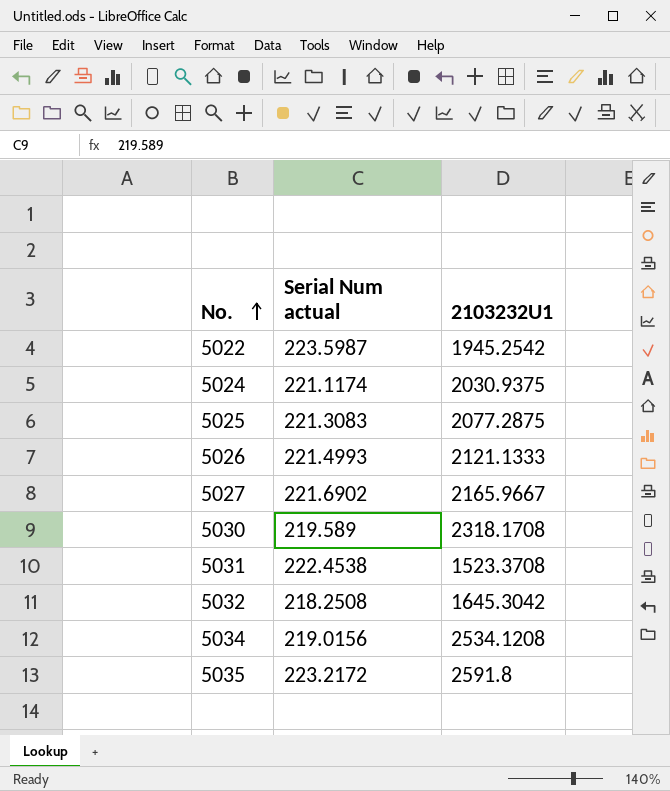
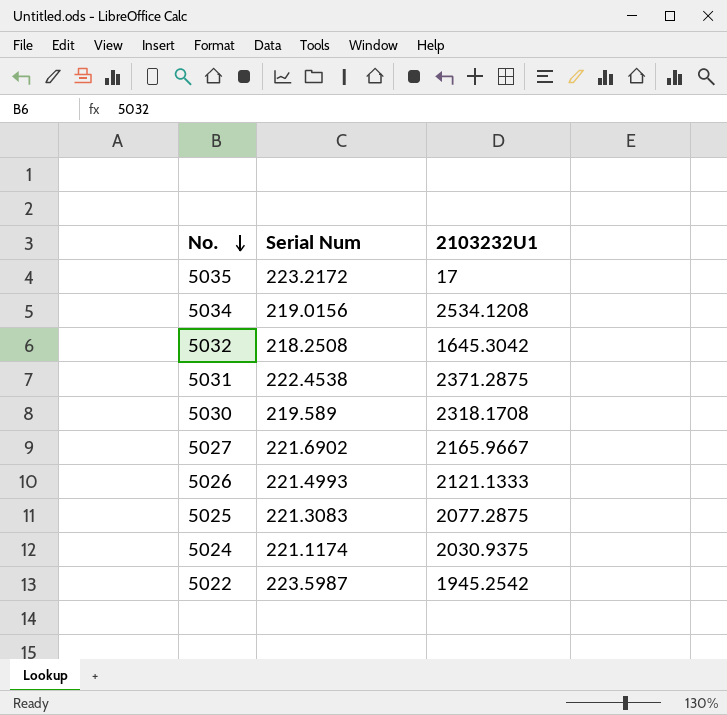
row order: No. ascending -> No. descending
column name: Serial Num actual -> Serial Num
5035 | 2103232U1: 2591.8 -> 17
5031 | 2103232U1: 1523.3708 -> 2371.2875

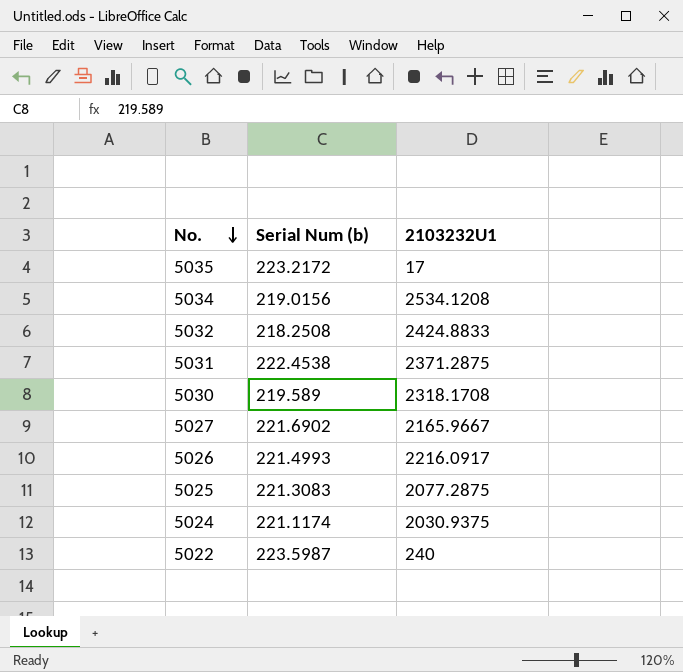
column name: Serial Num -> Serial Num (b)
5032 | 2103232U1: 1645.3042 -> 2424.8833
5026 | 2103232U1: 2121.1333 -> 2216.0917
5022 | 2103232U1: 1945.2542 -> 240

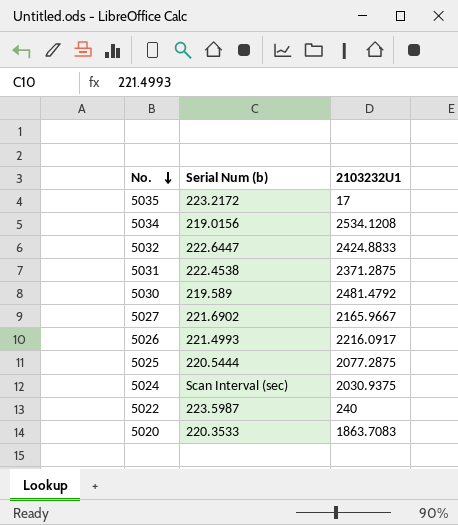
5032 | Serial Num (b): 218.2508 -> 222.6447
5030 | 2103232U1: 2318.1708 -> 2481.4792
5025 | Serial Num (b): 221.3083 -> 220.5444
5024 | Serial Num (b): 221.1174 -> Scan Interval (sec)
row 5020: none -> 220.3533 | 1863.7083

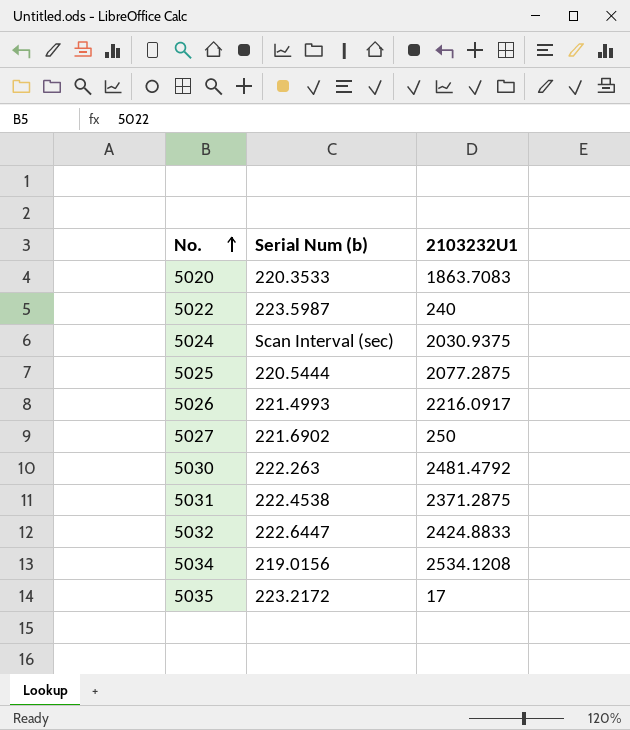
row order: No. descending -> No. ascending
5027 | 2103232U1: 2165.9667 -> 250
5030 | Serial Num (b): 219.589 -> 222.263

